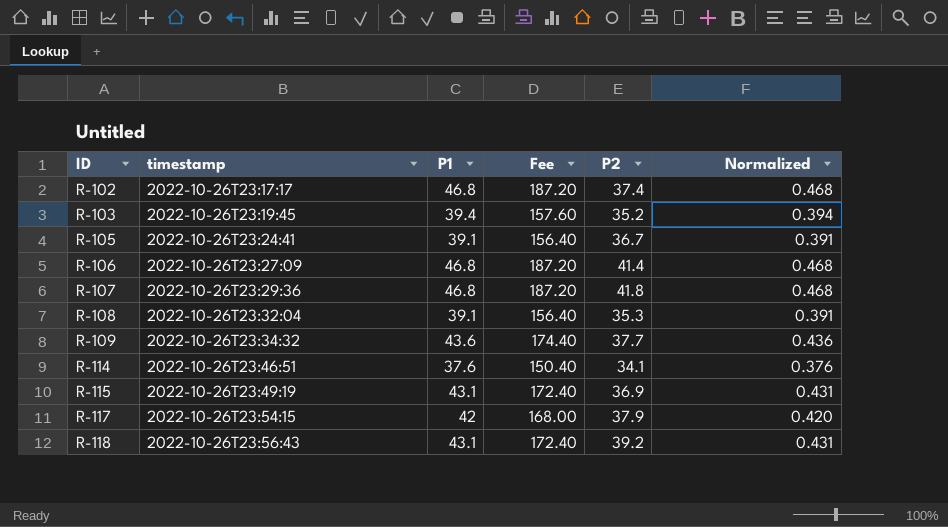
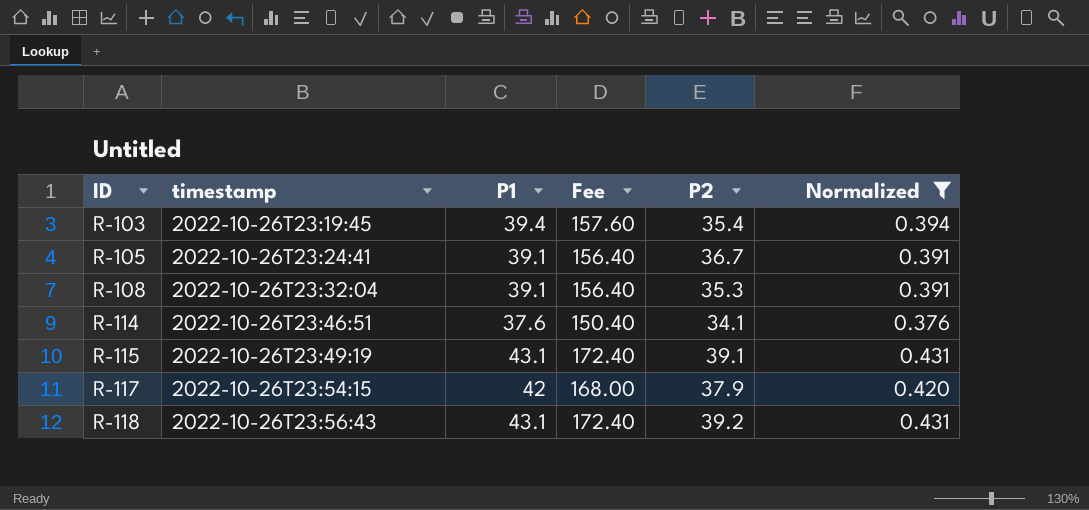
filter: none -> Normalized <= 0.431
R-103 | P2: 35.2 -> 35.4
R-115 | P2: 36.9 -> 39.1

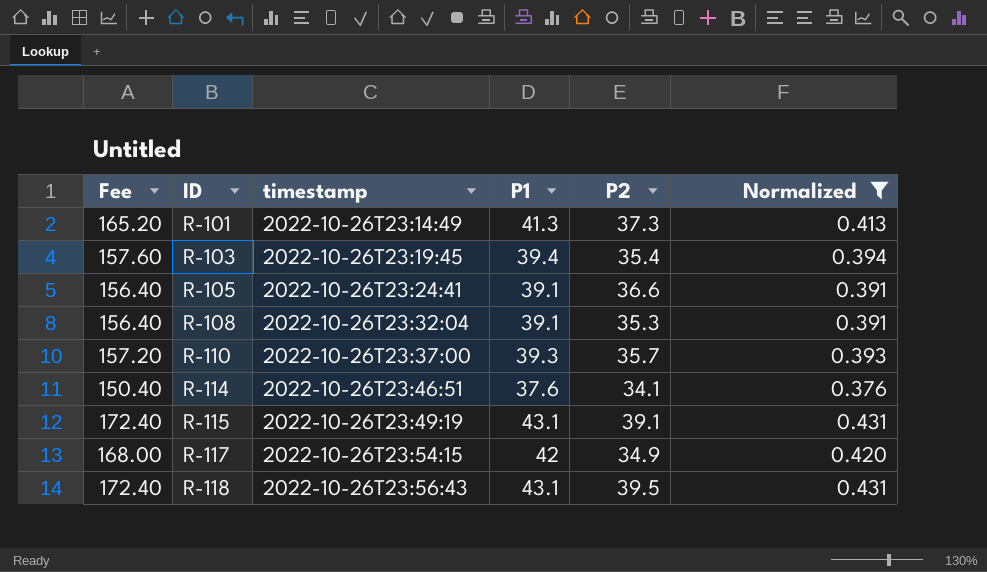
column Fee | position: 4 -> 1
row R-101: none -> 165.20 | 2022-10-26T23:14:49 | 41.3 | 37.3 | 0.413
R-105 | P2: 36.7 -> 36.6
row R-110: none -> 157.20 | 2022-10-26T23:37:00 | 39.3 | 35.7 | 0.393
R-117 | P2: 37.9 -> 34.9
R-118 | P2: 39.2 -> 39.5

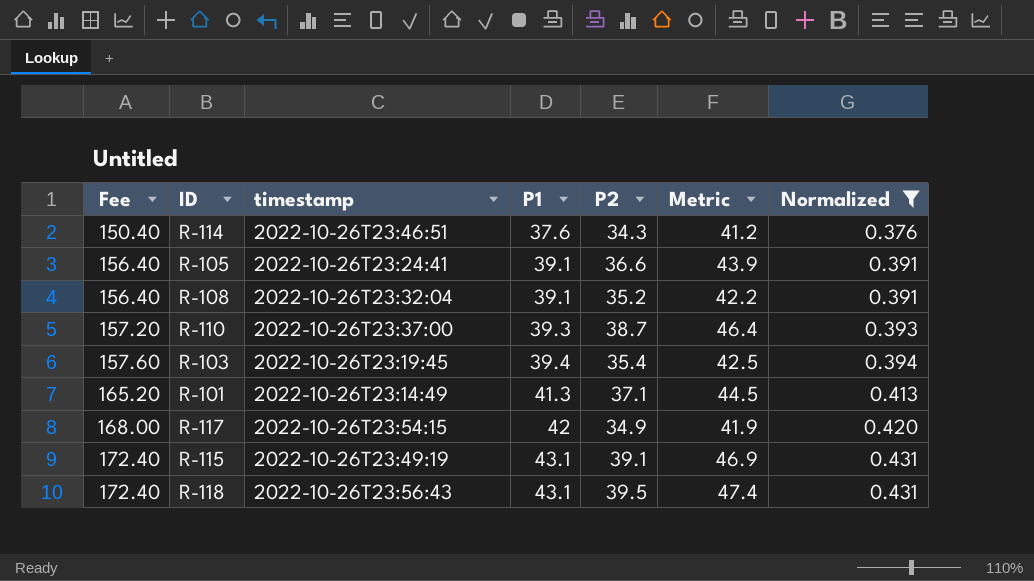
row order: ID ascending -> Fee ascending
column Metric | formula: none -> [P2] * 1.2
R-114 | P2: 34.1 -> 34.3
R-108 | P2: 35.3 -> 35.2
R-110 | P2: 35.7 -> 38.7
R-101 | P2: 37.3 -> 37.1

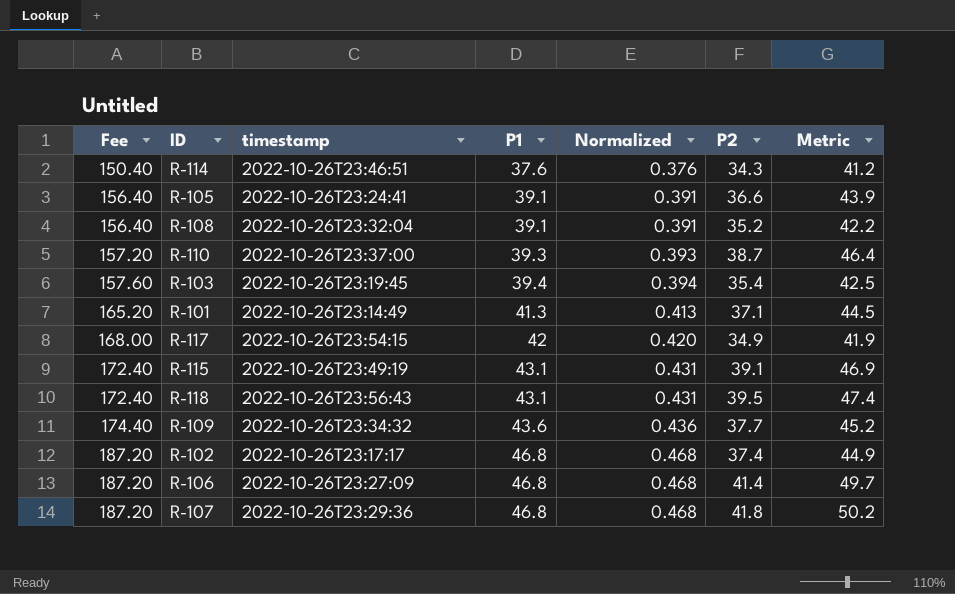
filter: Normalized <= 0.431 -> none
column Normalized | position: 7 -> 5

